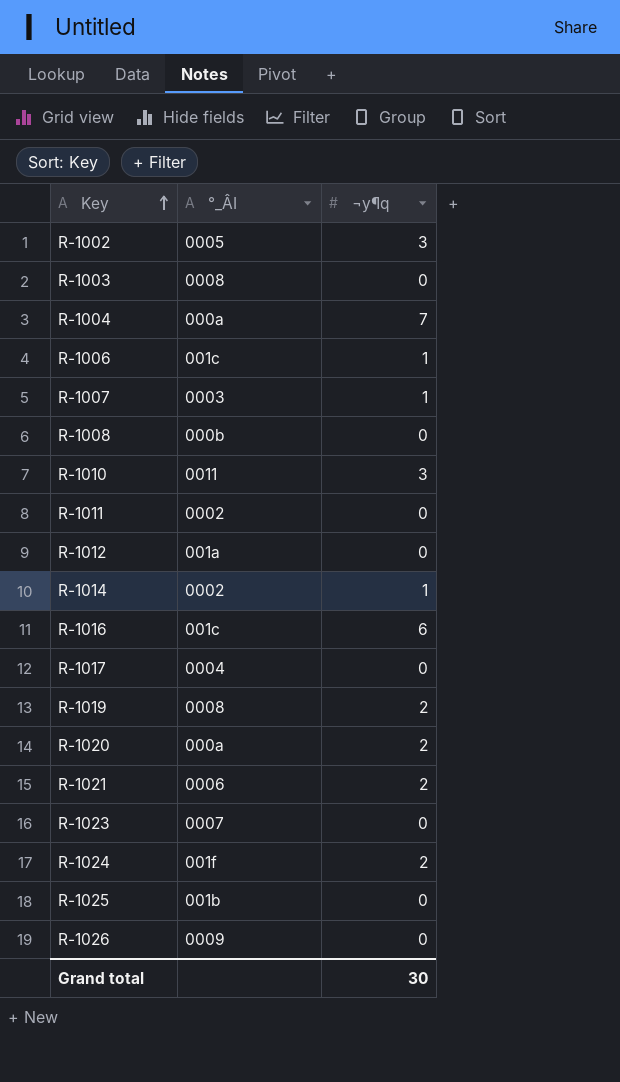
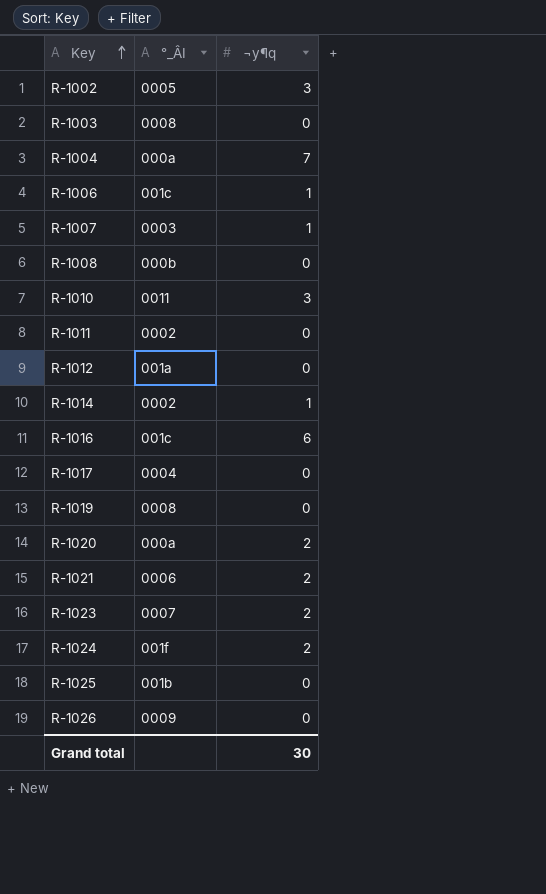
R-1019 | ¬y¶q: 2 -> 0
R-1023 | ¬y¶q: 0 -> 2

